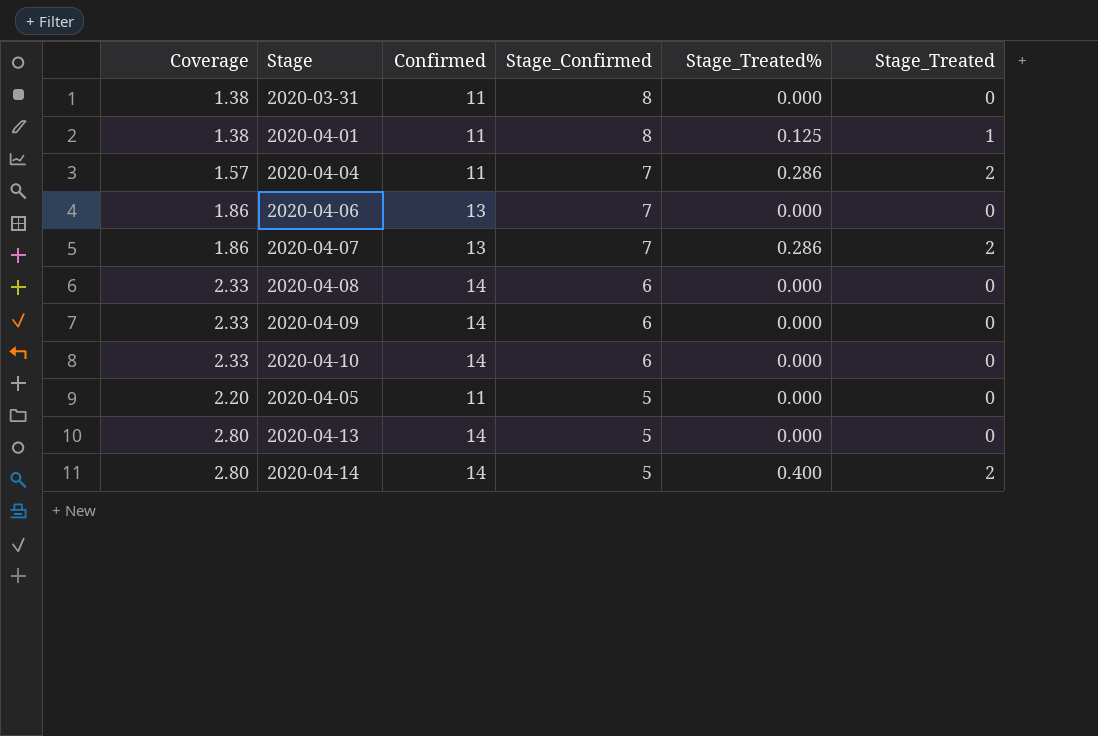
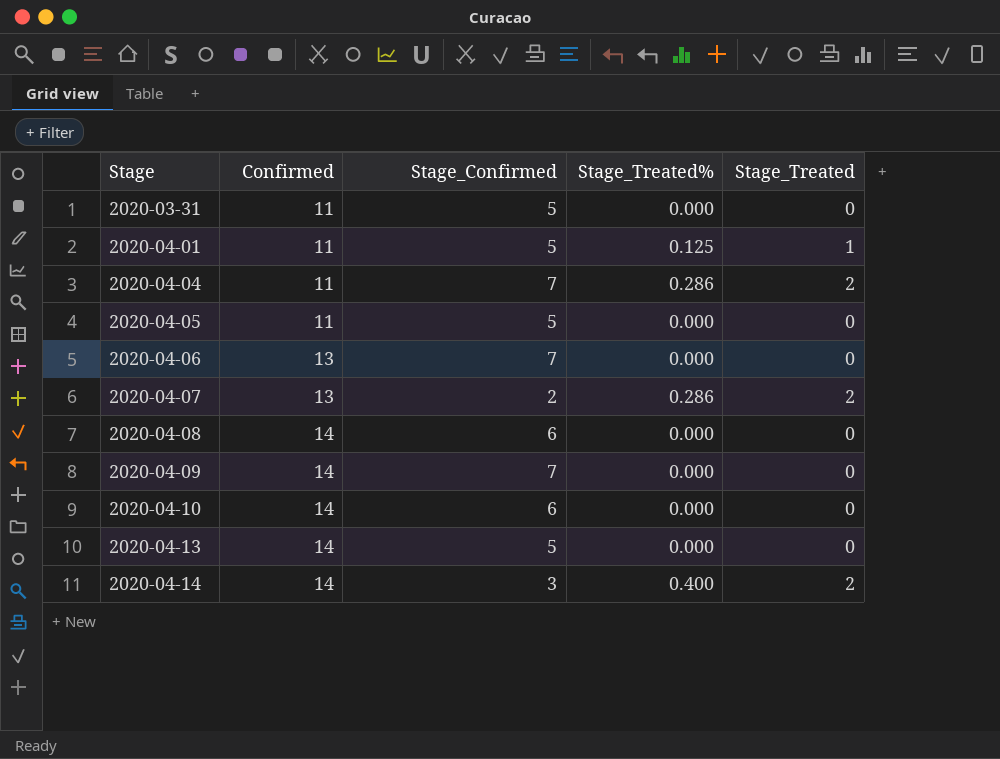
row order: Stage_Confirmed descending -> Stage ascending
column Coverage | formula: [Confirmed] / [Stage_Confirmed] -> none
2020-03-31 | Stage_Confirmed: 8 -> 5
2020-04-01 | Stage_Confirmed: 8 -> 5
2020-04-07 | Stage_Confirmed: 7 -> 2
2020-04-09 | Stage_Confirmed: 6 -> 7
2020-04-14 | Stage_Confirmed: 5 -> 3

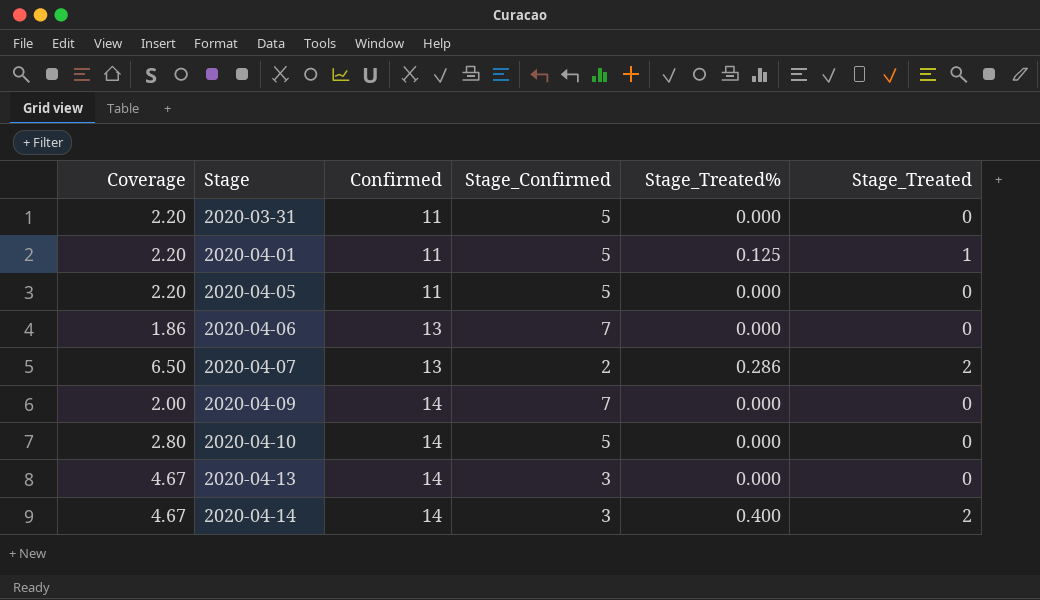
column Coverage | formula: none -> [Confirmed] / [Stage_Confirmed]
row 2020-04-04: 11 | 7 | 0.286 | 2 -> none
row 2020-04-08: 14 | 6 | 0.000 | 0 -> none
2020-04-10 | Stage_Confirmed: 6 -> 5
2020-04-13 | Stage_Confirmed: 5 -> 3

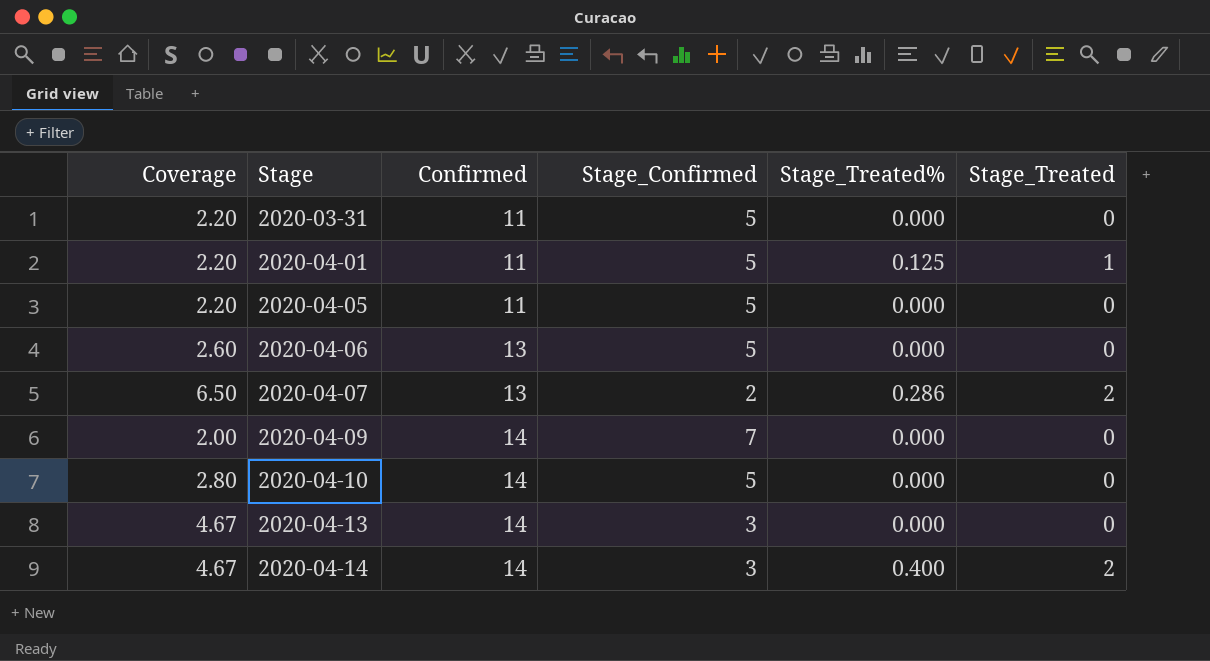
2020-04-06 | Coverage: 1.86 -> 2.60
2020-04-06 | Stage_Confirmed: 7 -> 5

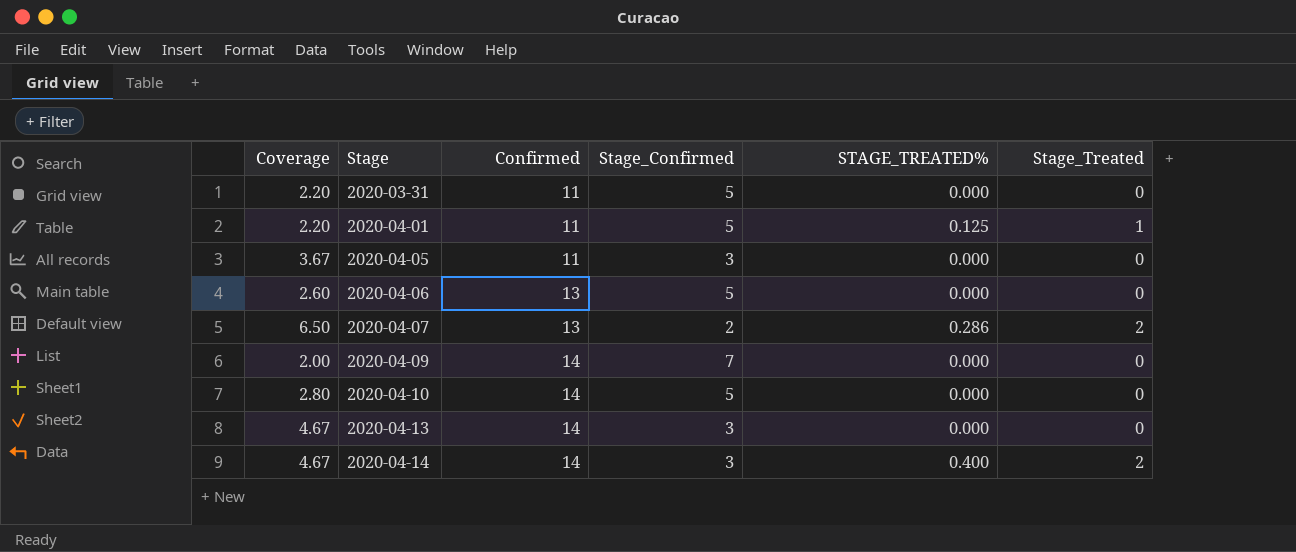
column name: Stage_Treated% -> STAGE_TREATED%
2020-04-05 | Coverage: 2.20 -> 3.67
2020-04-05 | Stage_Confirmed: 5 -> 3

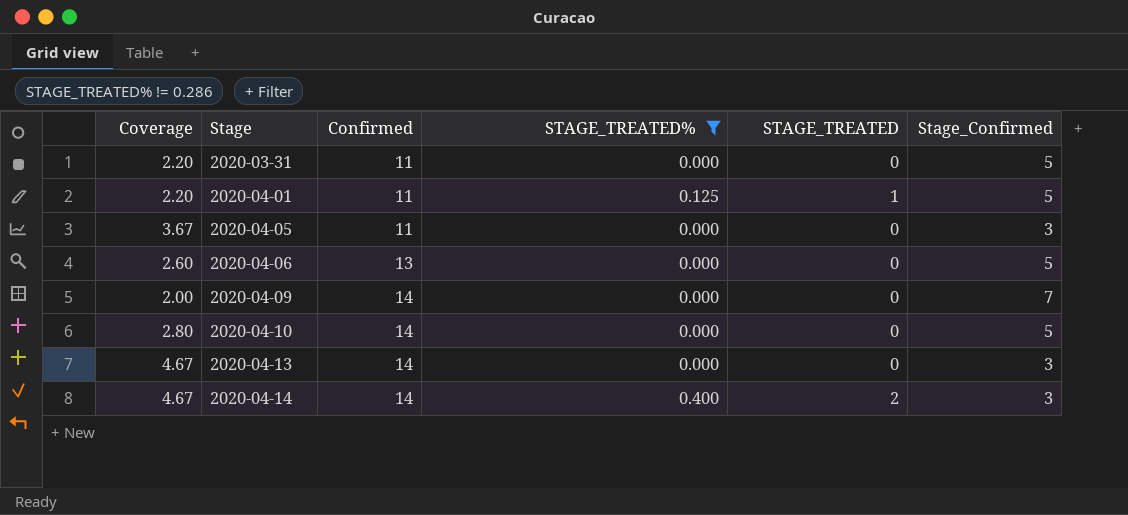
filter: none -> STAGE_TREATED% != 0.286
column name: Stage_Treated -> STAGE_TREATED
column Stage_Confirmed | position: 4 -> 6

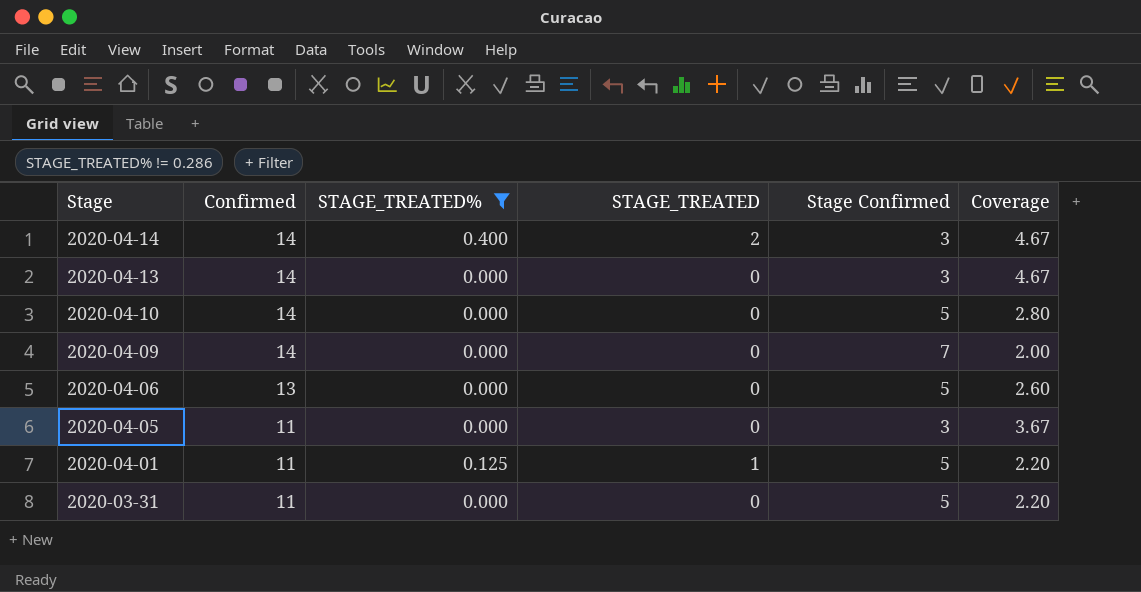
row order: Stage ascending -> Stage descending
column name: Stage_Confirmed -> Stage Confirmed
column Coverage | position: 1 -> 6

